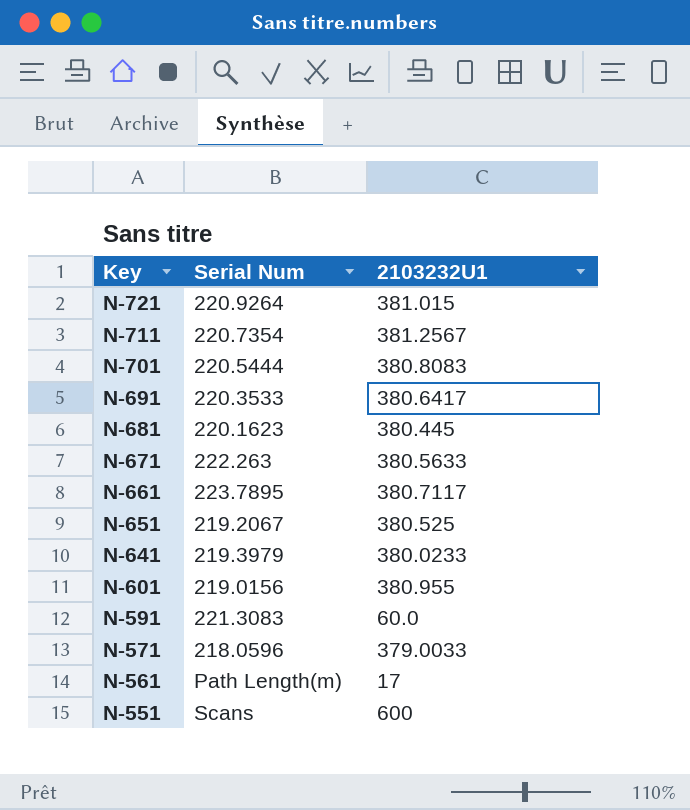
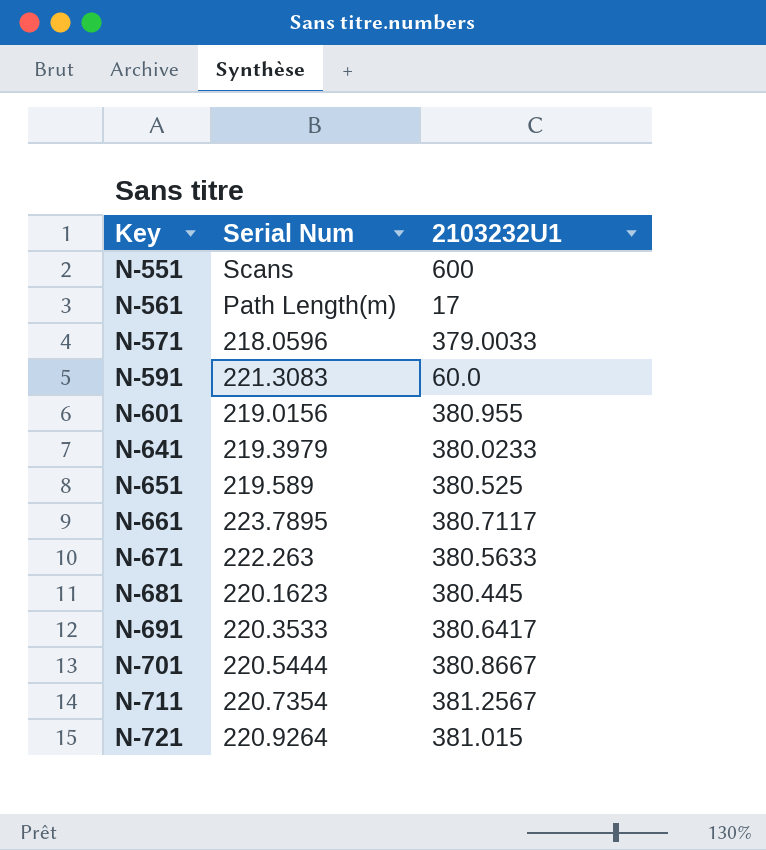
row order: Key descending -> Key ascending
N-651 | Serial Num: 219.2067 -> 219.589
N-701 | 2103232U1: 380.8083 -> 380.8667

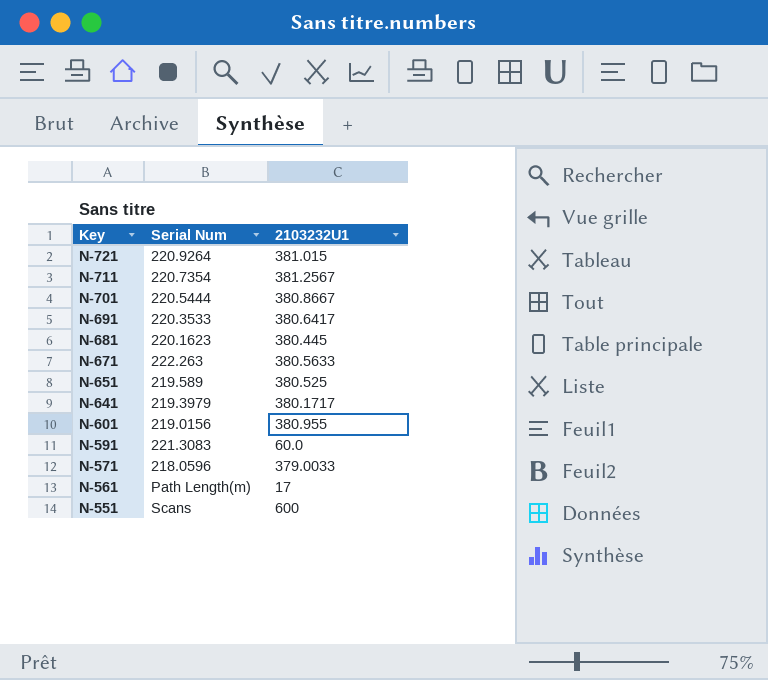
row order: Key ascending -> Key descending
row N-661: 223.7895 | 380.7117 -> none
N-641 | 2103232U1: 380.0233 -> 380.1717

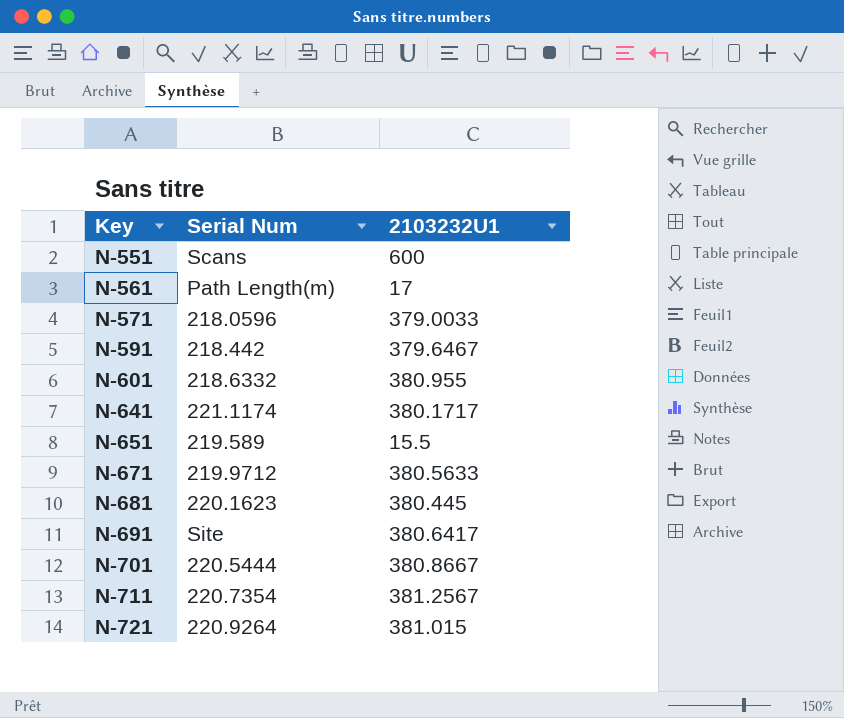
row order: Key descending -> Key ascending
N-591 | Serial Num: 221.3083 -> 218.442
N-591 | 2103232U1: 60.0 -> 379.6467
N-601 | Serial Num: 219.0156 -> 218.6332
N-641 | Serial Num: 219.3979 -> 221.1174
N-651 | 2103232U1: 380.525 -> 15.5
N-671 | Serial Num: 222.263 -> 219.9712
N-691 | Serial Num: 220.3533 -> Site

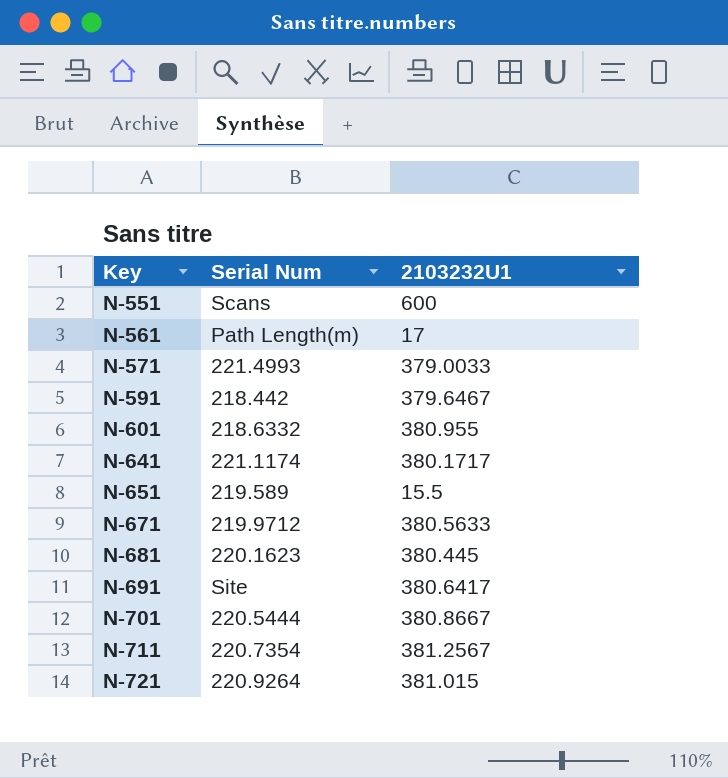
N-571 | Serial Num: 218.0596 -> 221.4993

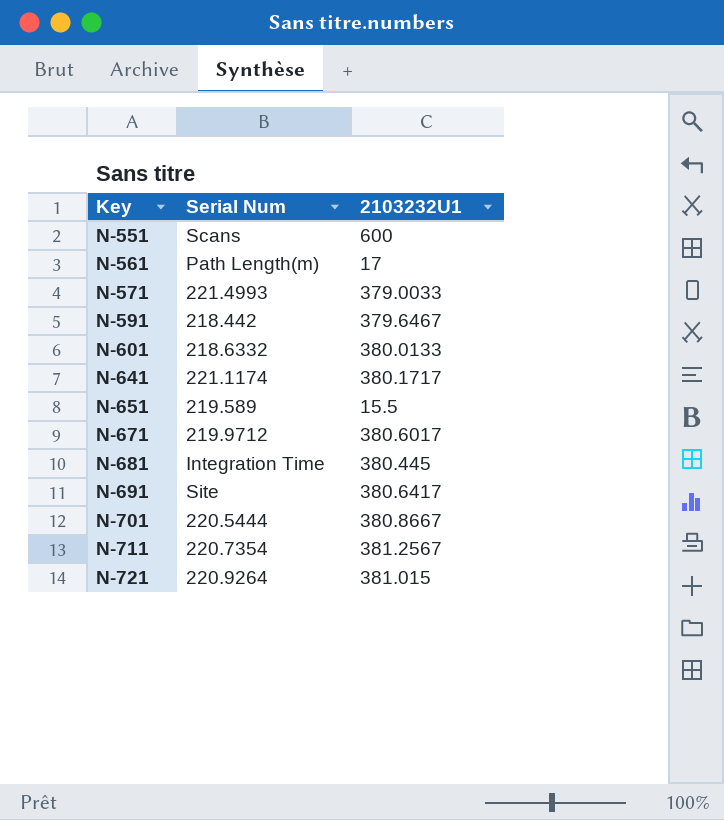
N-601 | 2103232U1: 380.955 -> 380.0133
N-671 | 2103232U1: 380.5633 -> 380.6017
N-681 | Serial Num: 220.1623 -> Integration Time

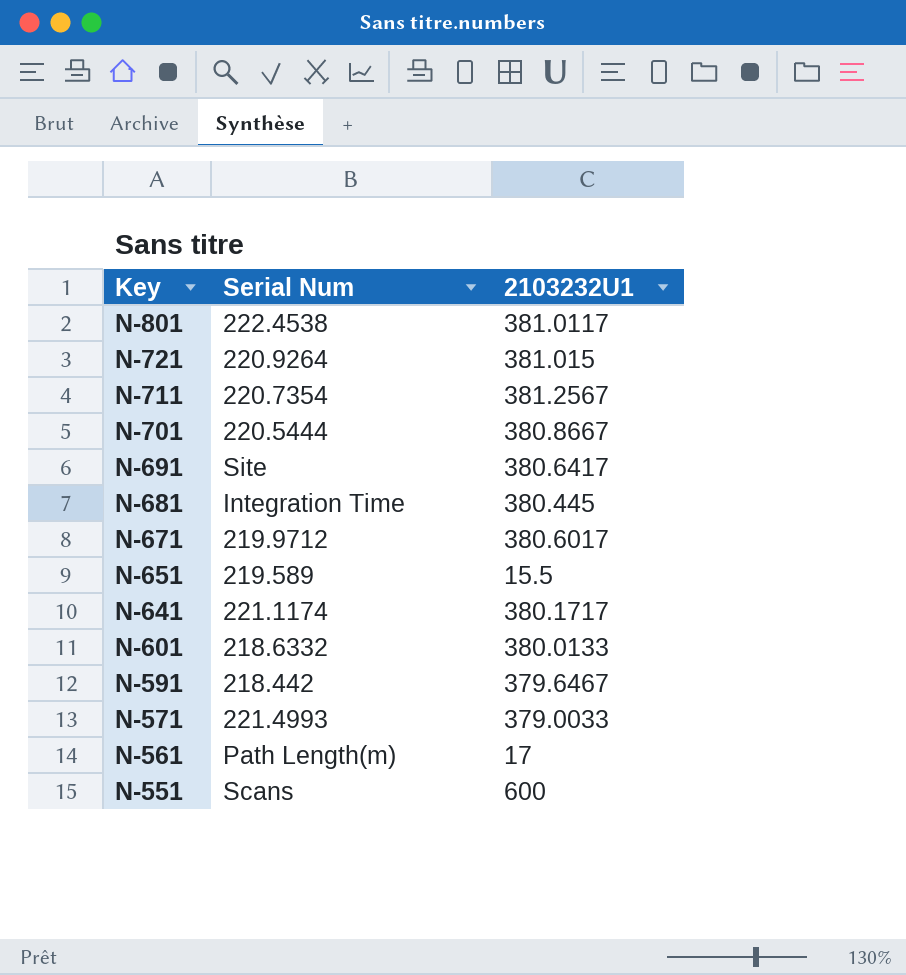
row order: Key ascending -> Key descending
row N-801: none -> 222.4538 | 381.0117

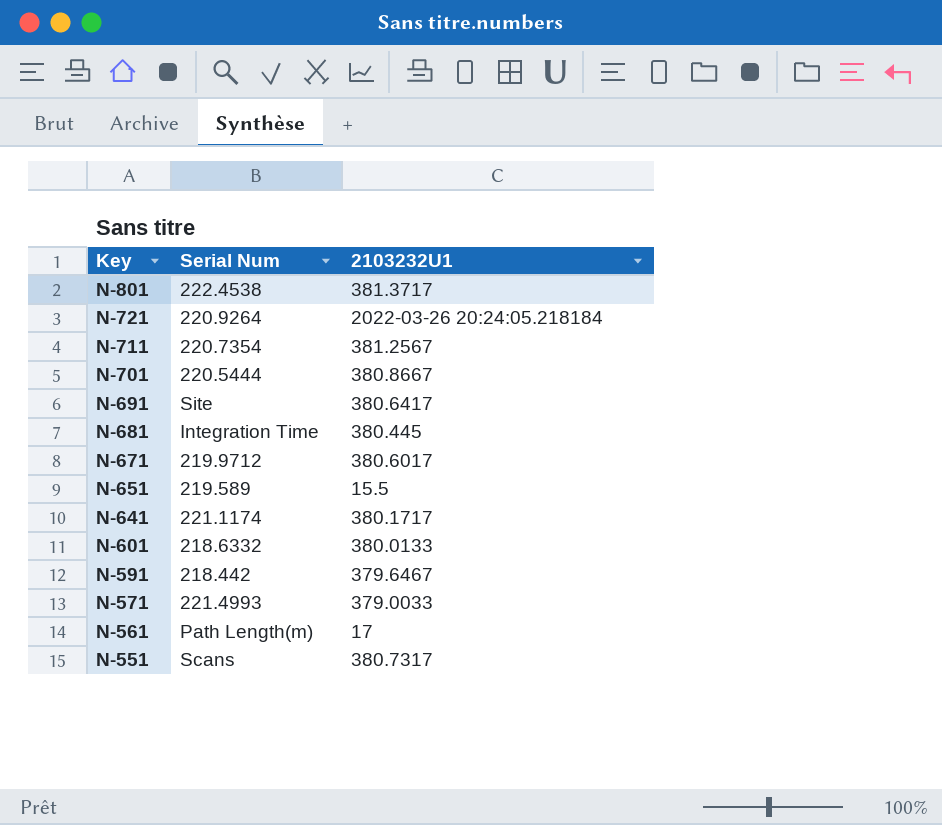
N-801 | 2103232U1: 381.0117 -> 381.3717
N-721 | 2103232U1: 381.015 -> 2022-03-26 20:24:05.218184
N-551 | 2103232U1: 600 -> 380.7317

